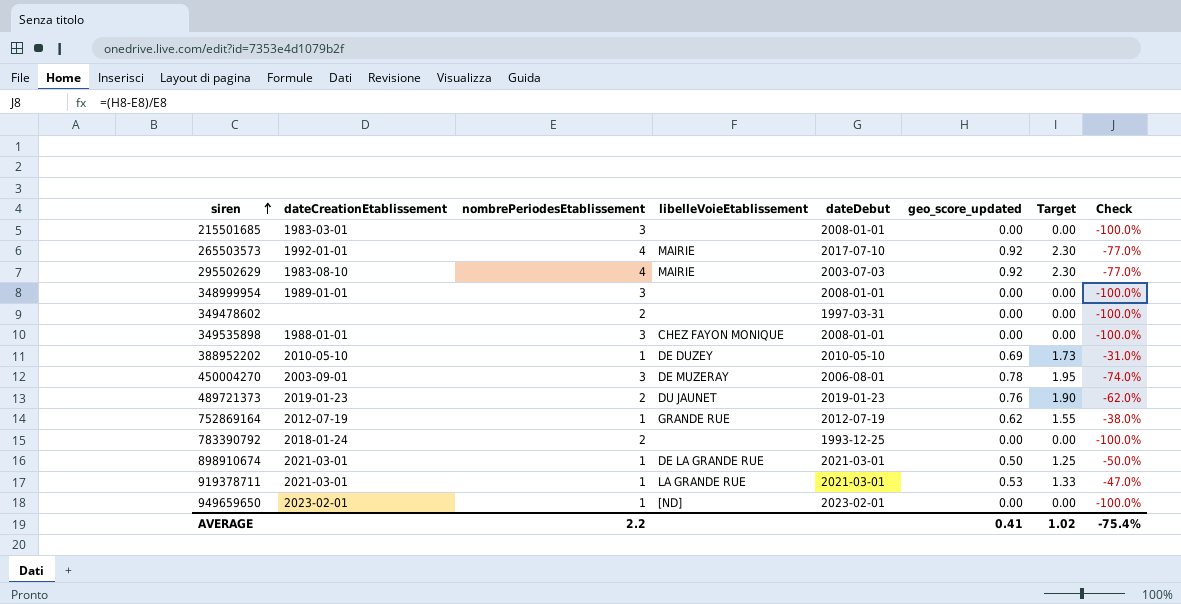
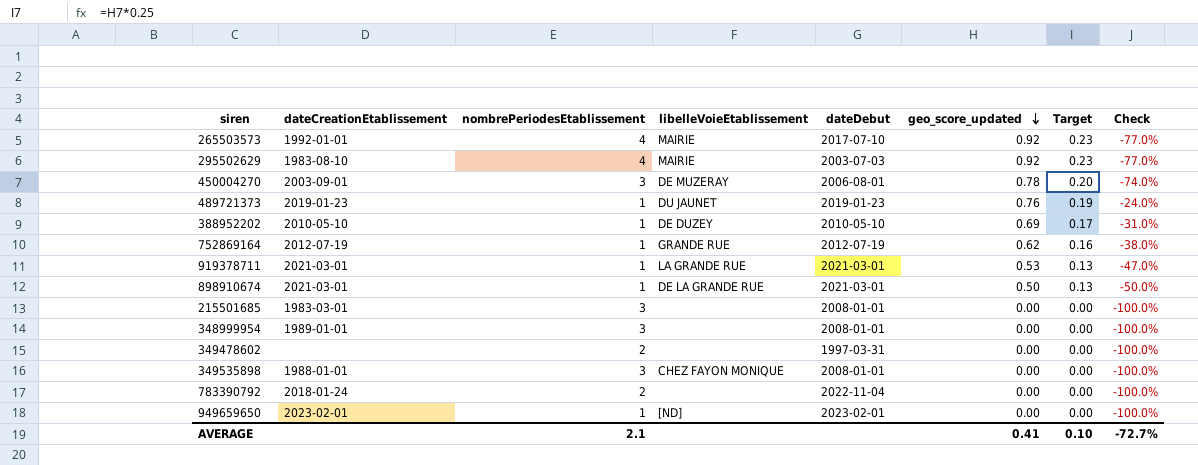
row order: siren ascending -> geo_score_updated descending
column Target | formula: [geo_score_updated] * 2.5 -> [geo_score_updated] * 0.25
489721373 | nombrePeriodesEtablissement: 2 -> 1
489721373 | Check: -62.0% -> -24.0%
783390792 | dateDebut: 1993-12-25 -> 2022-11-04
AVERAGE | nombrePeriodesEtablissement: 2.2 -> 2.1
AVERAGE | Target: 1.02 -> 0.10
AVERAGE | Check: -75.4% -> -72.7%

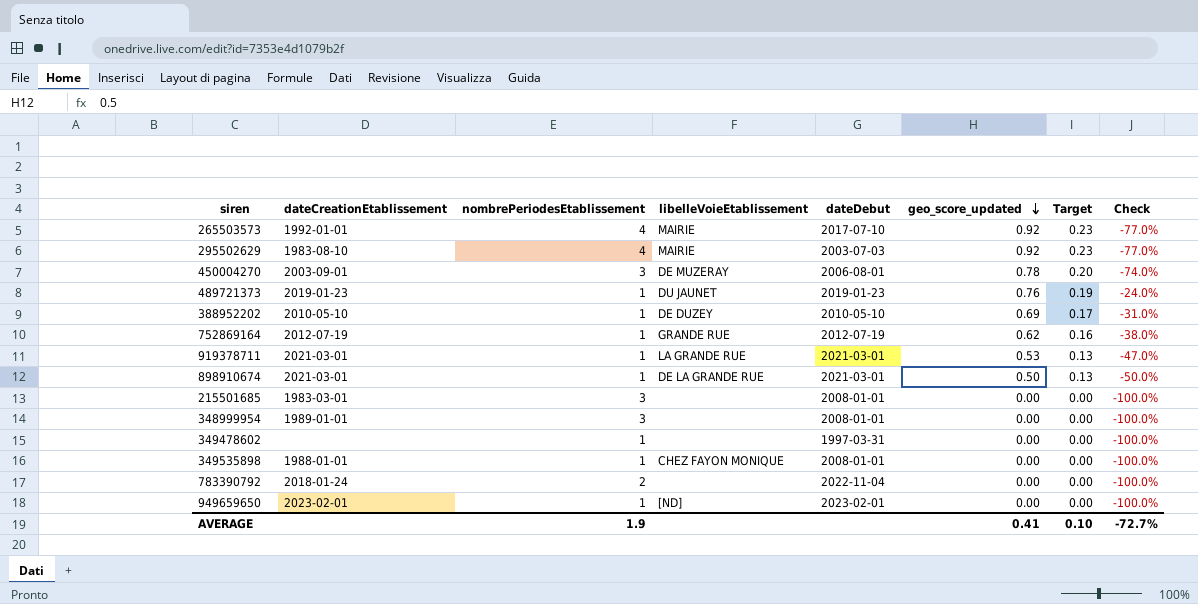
349478602 | nombrePeriodesEtablissement: 2 -> 1
349535898 | nombrePeriodesEtablissement: 3 -> 1
AVERAGE | nombrePeriodesEtablissement: 2.1 -> 1.9

